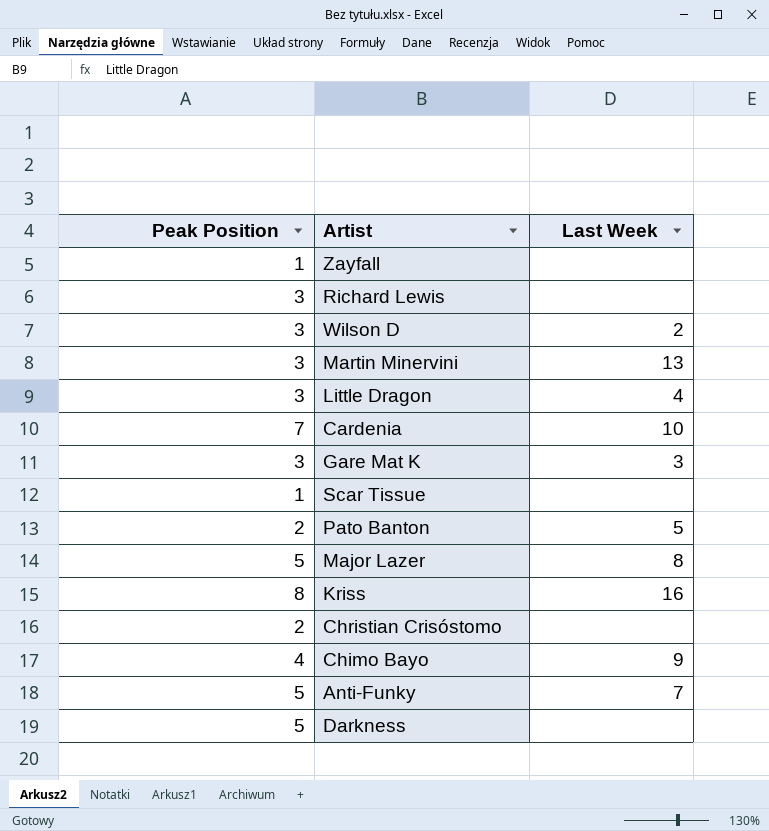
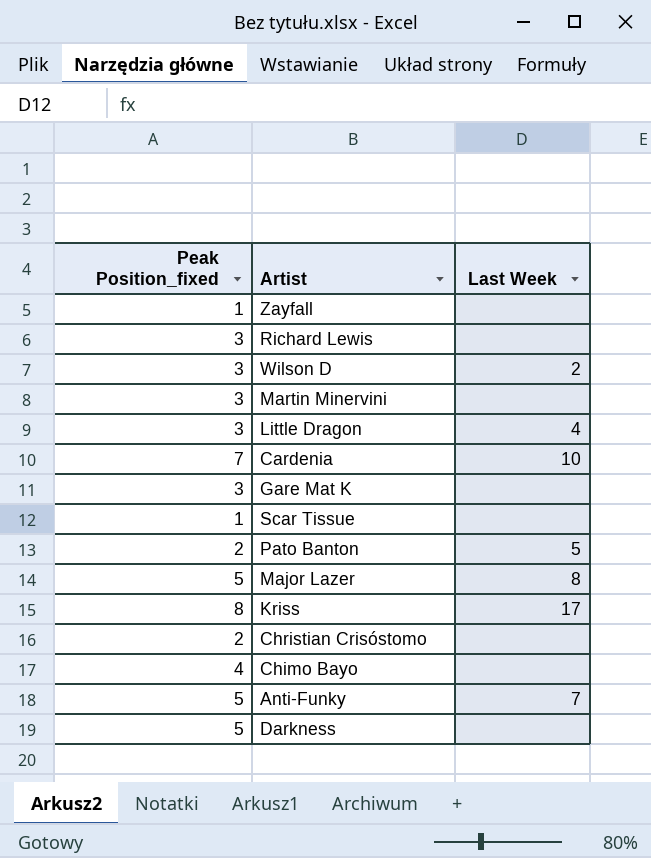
column name: Peak Position -> Peak Position_fixed
Martin Minervini | Last Week: 13 -> none
Gare Mat K | Last Week: 3 -> none
Kriss | Last Week: 16 -> 17
Chimo Bayo | Last Week: 9 -> none

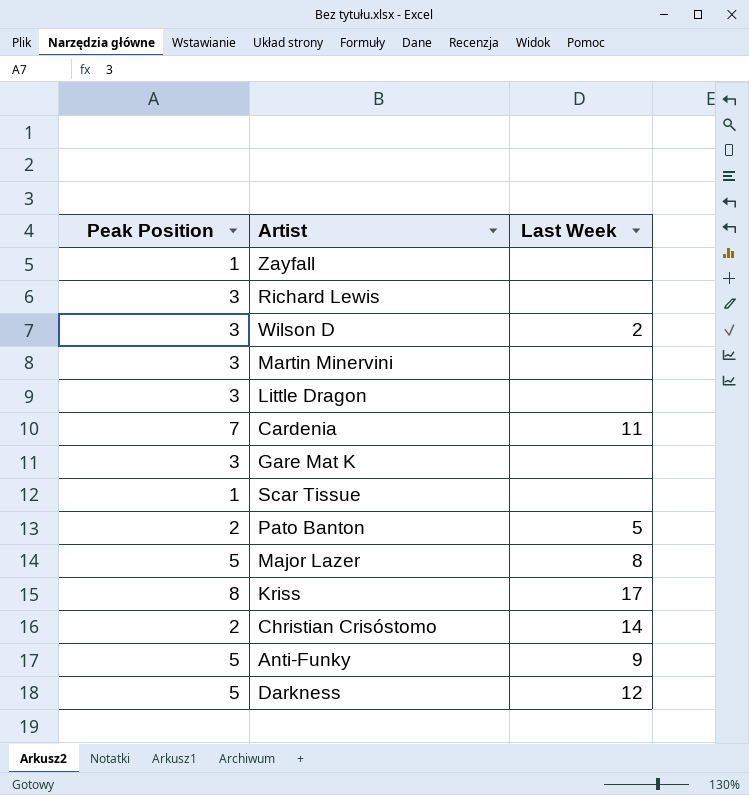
column name: Peak Position_fixed -> Peak Position
row Chimo Bayo: 4 | none -> none
Little Dragon | Last Week: 4 -> none
Cardenia | Last Week: 10 -> 11
Christian Crisóstomo | Last Week: none -> 14
Anti-Funky | Last Week: 7 -> 9
Darkness | Last Week: none -> 12

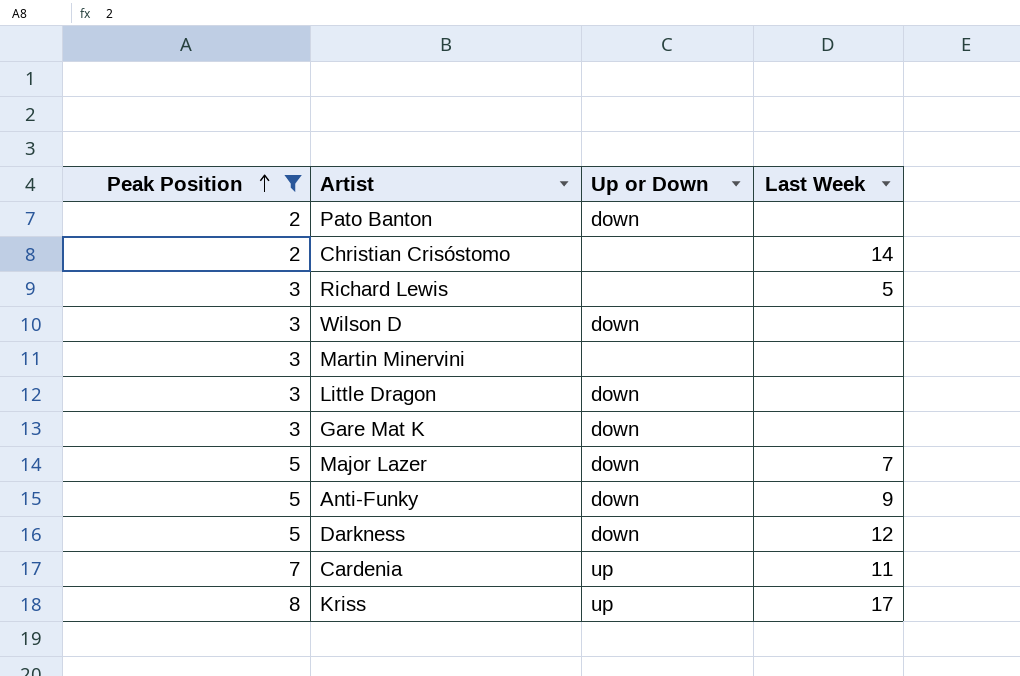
filter: none -> Peak Position != 1
row order: none -> Peak Position ascending
column Up or Down | position: none -> 3
Pato Banton | Last Week: 5 -> none
Richard Lewis | Last Week: none -> 5
Wilson D | Last Week: 2 -> none
Major Lazer | Last Week: 8 -> 7

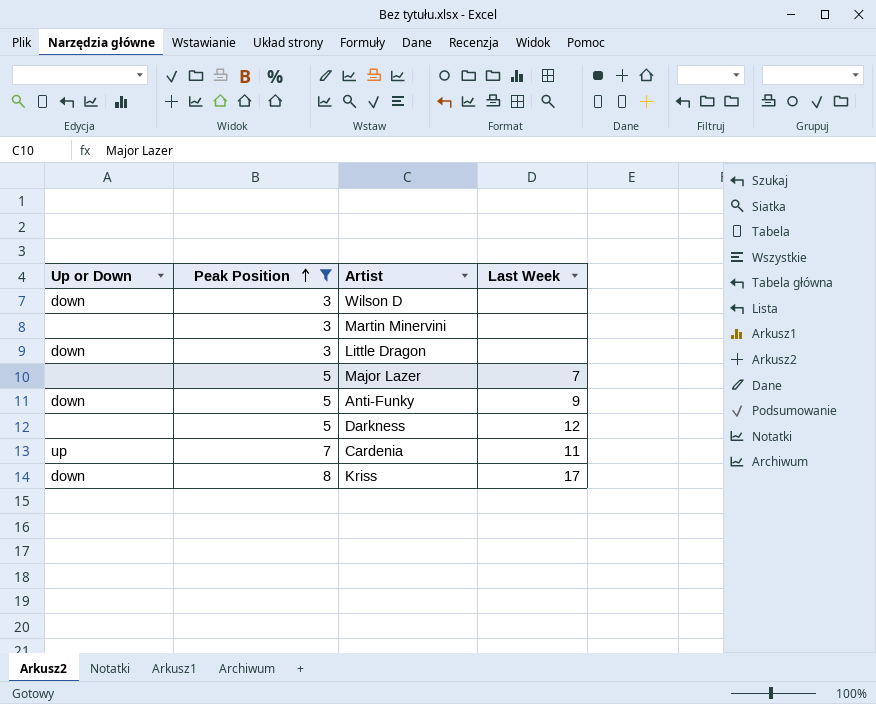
column Up or Down | position: 3 -> 1
row Pato Banton: 2 | down | none -> none
row Christian Crisóstomo: 2 | none | 14 -> none
row Richard Lewis: 3 | none | 5 -> none
row Gare Mat K: 3 | down | none -> none
Major Lazer | Up or Down: down -> none
Darkness | Up or Down: down -> none
Kriss | Up or Down: up -> down

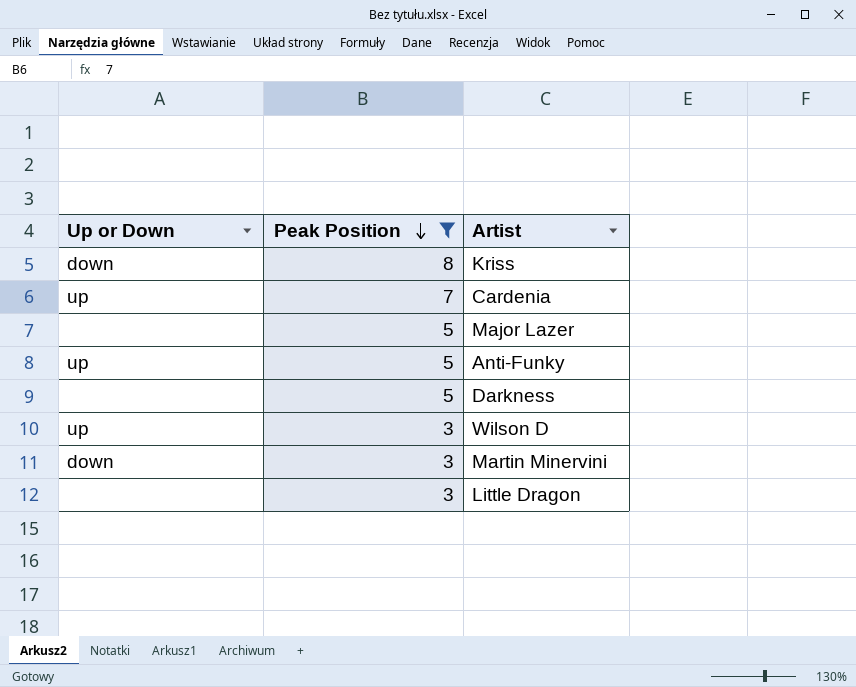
row order: Peak Position ascending -> Peak Position descending
column Last Week | position: 4 -> none
Anti-Funky | Up or Down: down -> up
Wilson D | Up or Down: down -> up
Martin Minervini | Up or Down: none -> down
Little Dragon | Up or Down: down -> none

